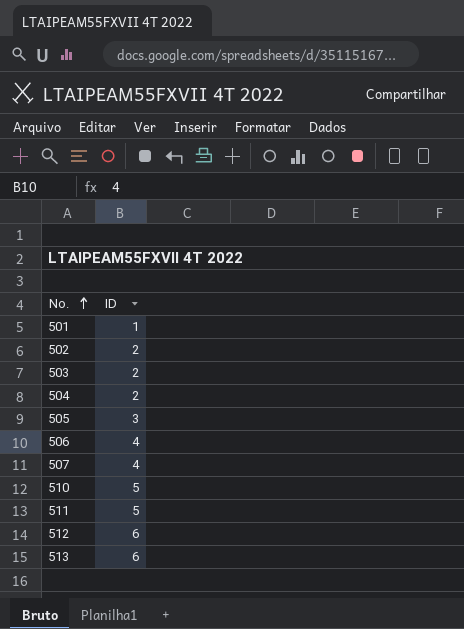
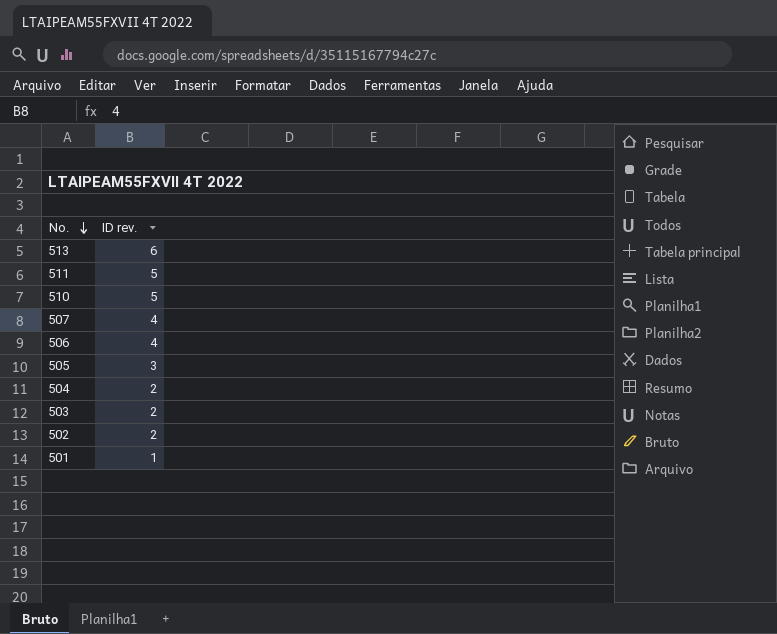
row order: No. ascending -> No. descending
column name: ID -> ID rev.
row 512: 6 -> none

